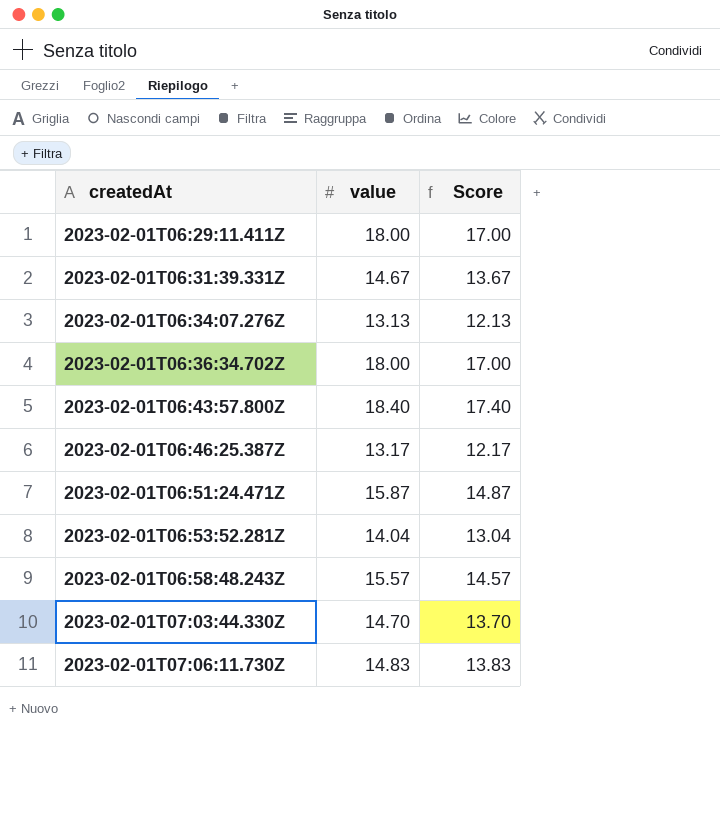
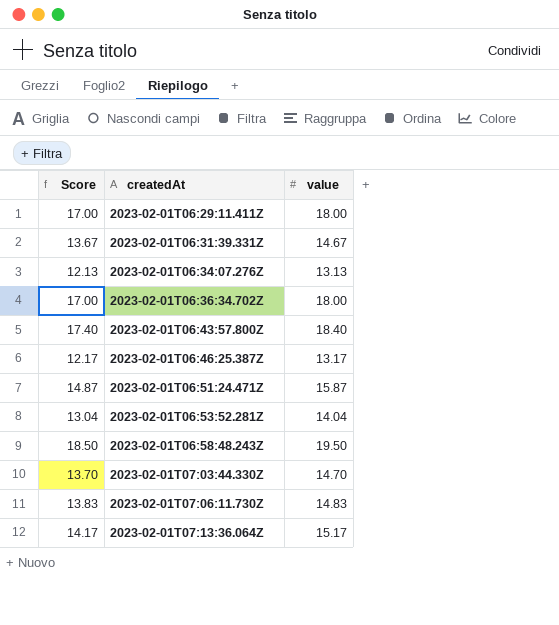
column Score | position: 3 -> 1
2023-02-01T06:58:48.243Z | Score: 14.57 -> 18.50
2023-02-01T06:58:48.243Z | value: 15.57 -> 19.50
row 2023-02-01T07:13:36.064Z: none -> 14.17 | 15.17

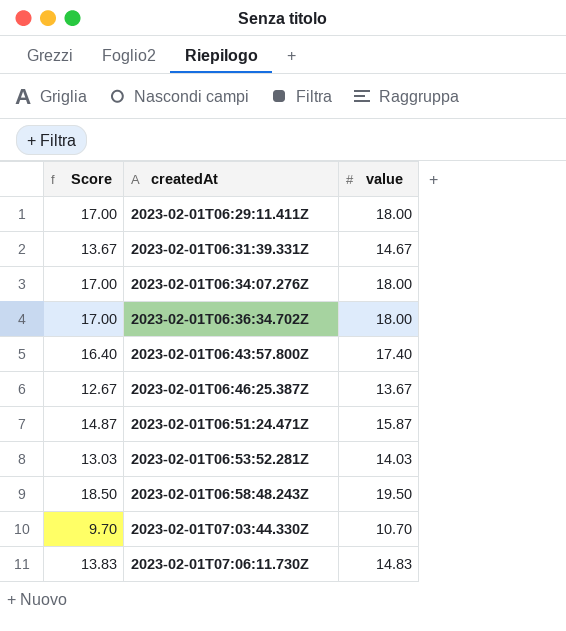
row 2023-02-01T07:13:36.064Z: 14.17 | 15.17 -> none
2023-02-01T06:34:07.276Z | Score: 12.13 -> 17.00
2023-02-01T06:34:07.276Z | value: 13.13 -> 18.00
2023-02-01T06:43:57.800Z | Score: 17.40 -> 16.40
2023-02-01T06:43:57.800Z | value: 18.40 -> 17.40
2023-02-01T06:46:25.387Z | Score: 12.17 -> 12.67
2023-02-01T06:46:25.387Z | value: 13.17 -> 13.67
2023-02-01T06:53:52.281Z | Score: 13.04 -> 13.03
2023-02-01T06:53:52.281Z | value: 14.04 -> 14.03
2023-02-01T07:03:44.330Z | Score: 13.70 -> 9.70
2023-02-01T07:03:44.330Z | value: 14.70 -> 10.70

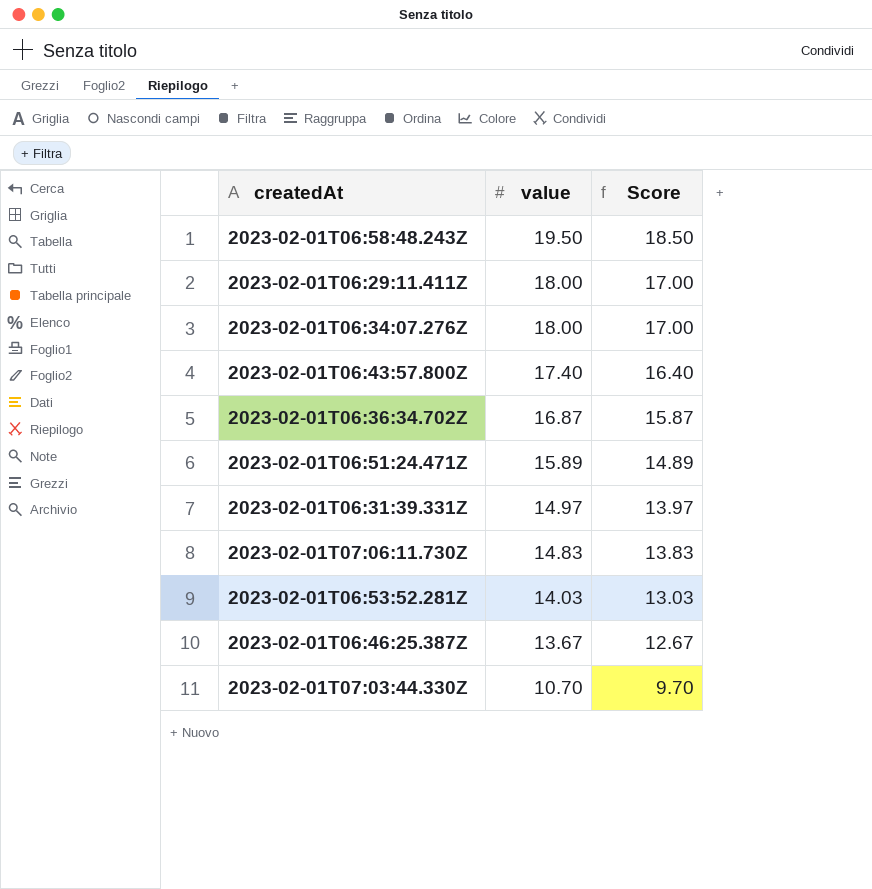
row order: createdAt ascending -> value descending
column Score | position: 1 -> 3
2023-02-01T06:36:34.702Z | value: 18.00 -> 16.87
2023-02-01T06:36:34.702Z | Score: 17.00 -> 15.87
2023-02-01T06:51:24.471Z | value: 15.87 -> 15.89
2023-02-01T06:51:24.471Z | Score: 14.87 -> 14.89
2023-02-01T06:31:39.331Z | value: 14.67 -> 14.97
2023-02-01T06:31:39.331Z | Score: 13.67 -> 13.97

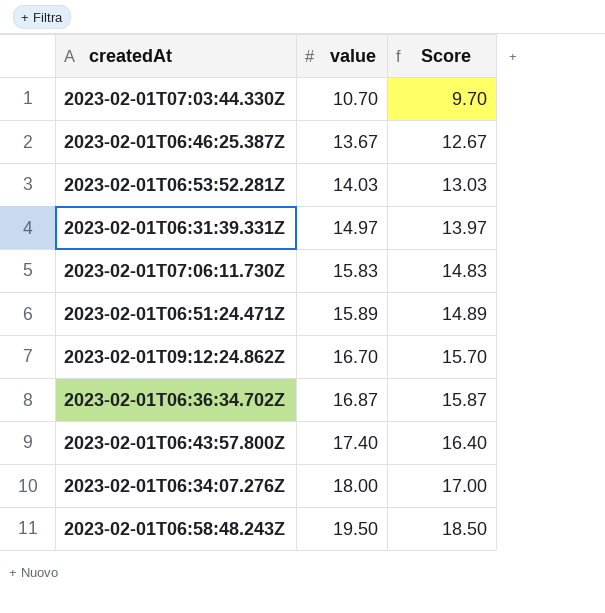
row order: value descending -> value ascending
row 2023-02-01T06:29:11.411Z: 18.00 | 17.00 -> none
2023-02-01T07:06:11.730Z | value: 14.83 -> 15.83
2023-02-01T07:06:11.730Z | Score: 13.83 -> 14.83
row 2023-02-01T09:12:24.862Z: none -> 16.70 | 15.70

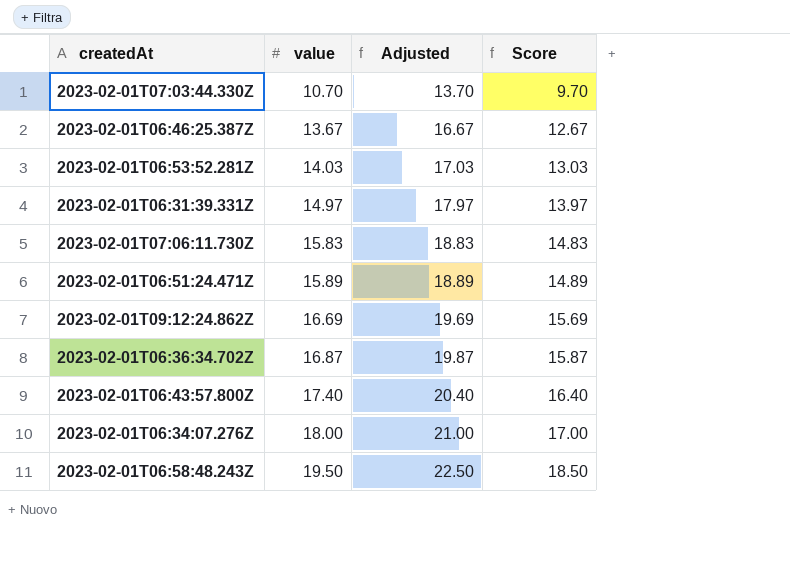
column Adjusted | formula: none -> [value] + 3
2023-02-01T09:12:24.862Z | value: 16.70 -> 16.69
2023-02-01T09:12:24.862Z | Score: 15.70 -> 15.69

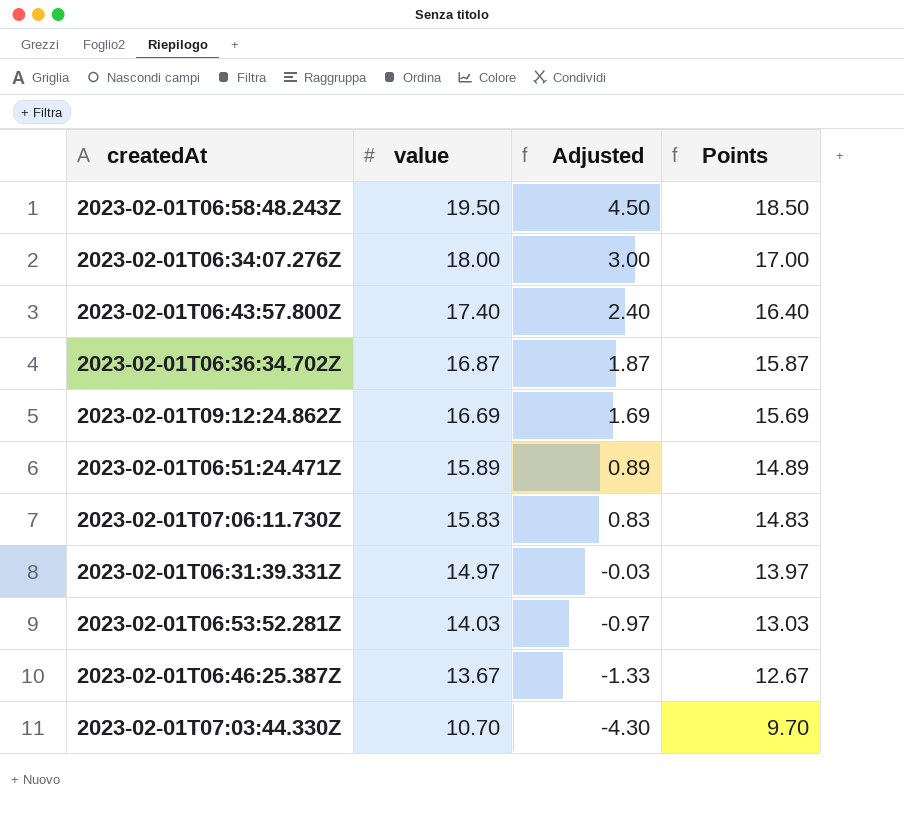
row order: value ascending -> value descending
column Adjusted | formula: [value] + 3 -> [value] - 15
column name: Score -> Points

